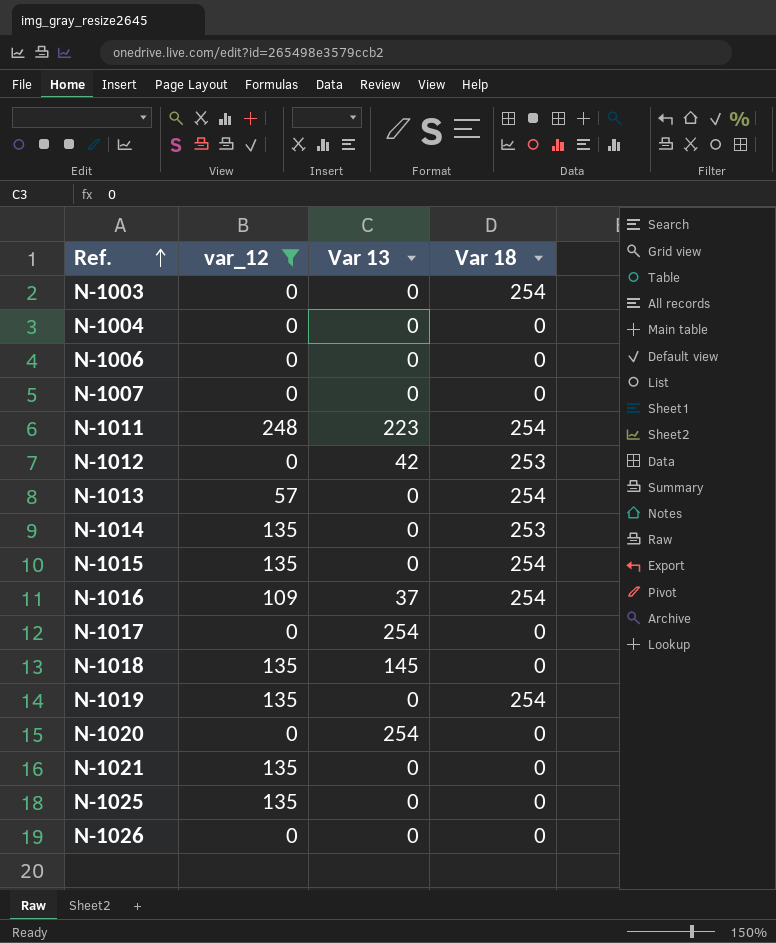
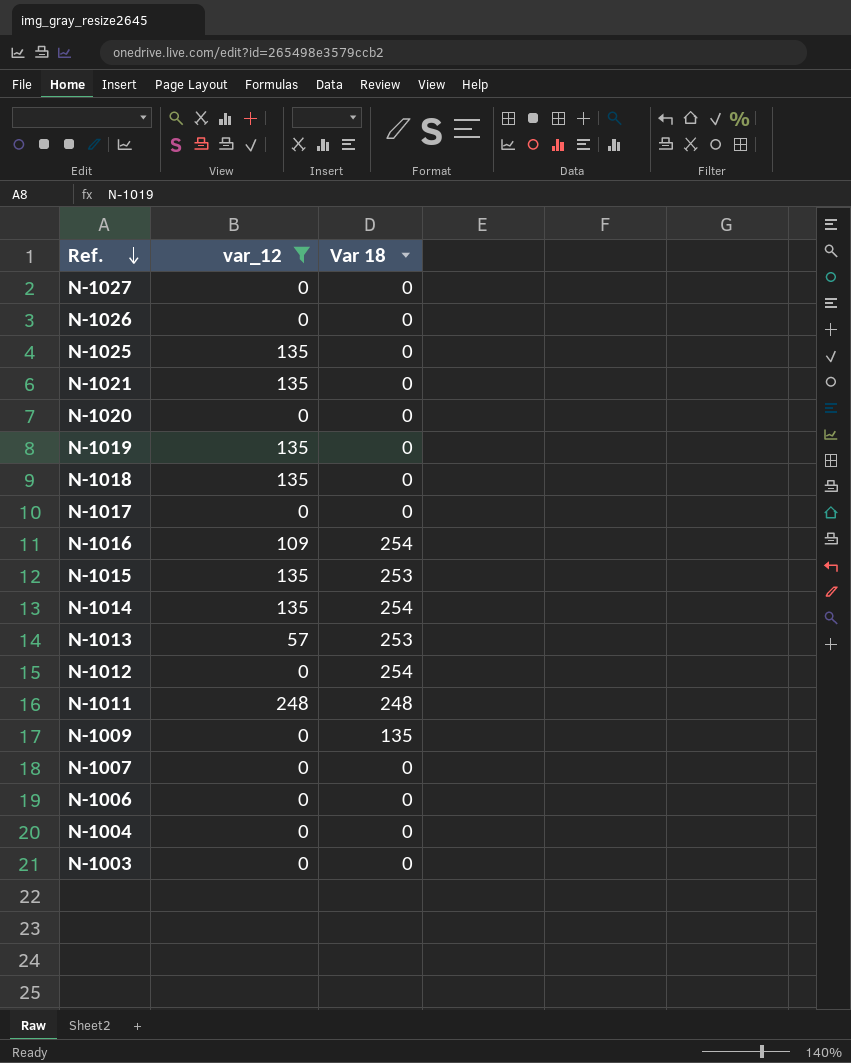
row order: Ref. ascending -> Ref. descending
column Var 13 | position: 3 -> none
row N-1027: none -> 0 | 0
N-1019 | Var 18: 254 -> 0
N-1015 | Var 18: 254 -> 253
N-1014 | Var 18: 253 -> 254
N-1013 | Var 18: 254 -> 253
N-1012 | Var 18: 253 -> 254
N-1011 | Var 18: 254 -> 248
row N-1009: none -> 0 | 135
N-1003 | Var 18: 254 -> 0

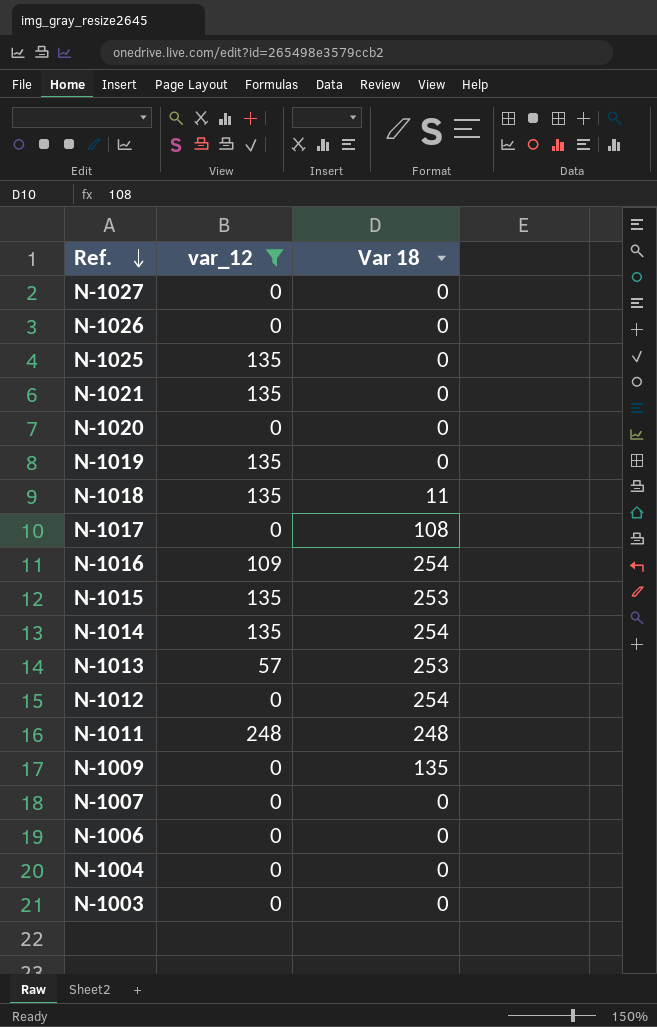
N-1018 | Var 18: 0 -> 11
N-1017 | Var 18: 0 -> 108

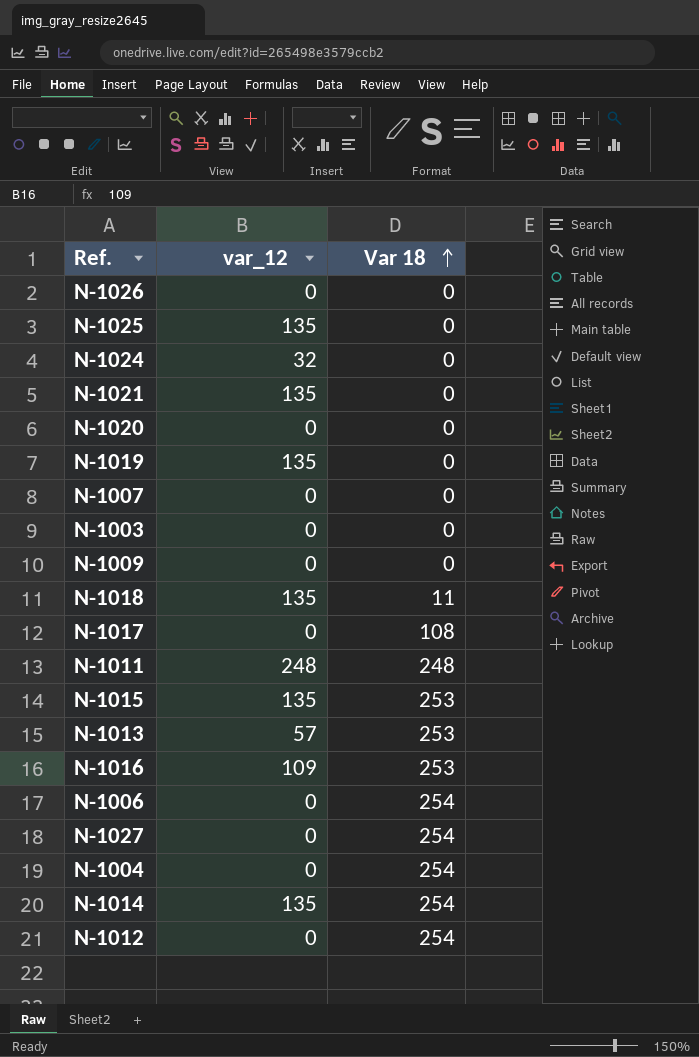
filter: var_12 != 32 -> none
row order: Ref. descending -> Var 18 ascending
N-1009 | Var 18: 135 -> 0
N-1016 | Var 18: 254 -> 253
N-1006 | Var 18: 0 -> 254
N-1027 | Var 18: 0 -> 254
N-1004 | Var 18: 0 -> 254

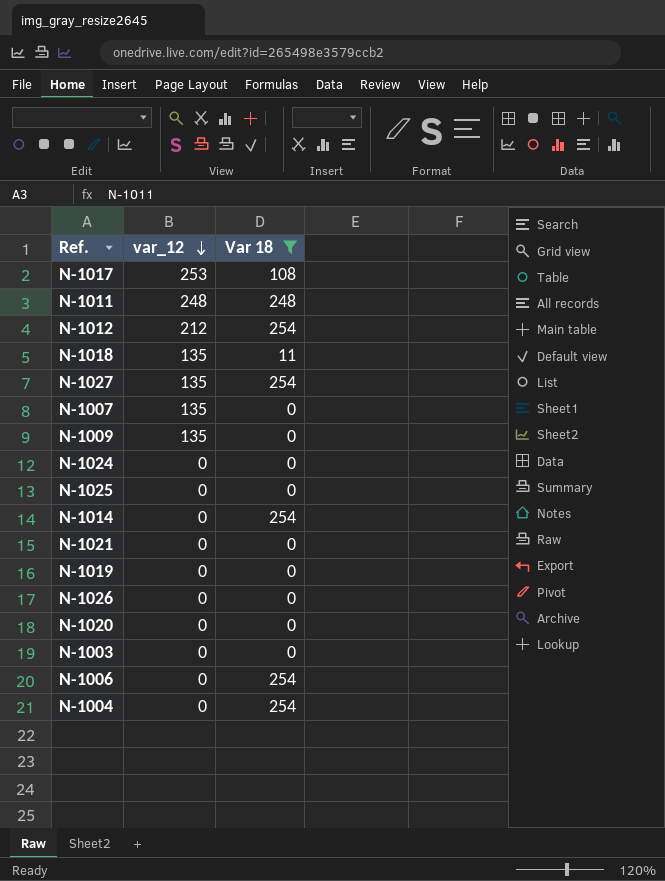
filter: none -> Var 18 != 253
row order: Var 18 ascending -> var_12 descending
N-1017 | var_12: 0 -> 253
N-1012 | var_12: 0 -> 212
N-1027 | var_12: 0 -> 135
N-1007 | var_12: 0 -> 135
N-1009 | var_12: 0 -> 135
N-1024 | var_12: 32 -> 0
N-1025 | var_12: 135 -> 0
N-1014 | var_12: 135 -> 0
N-1021 | var_12: 135 -> 0
N-1019 | var_12: 135 -> 0

